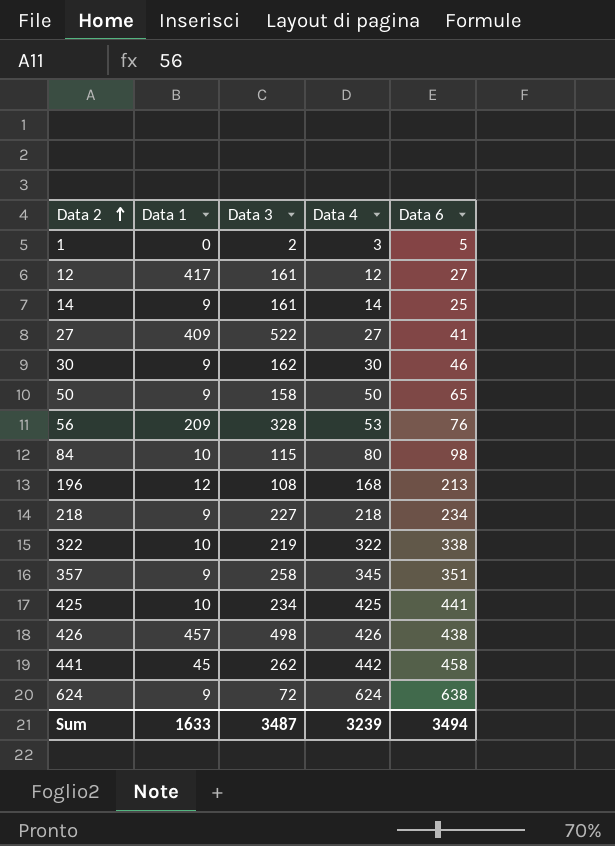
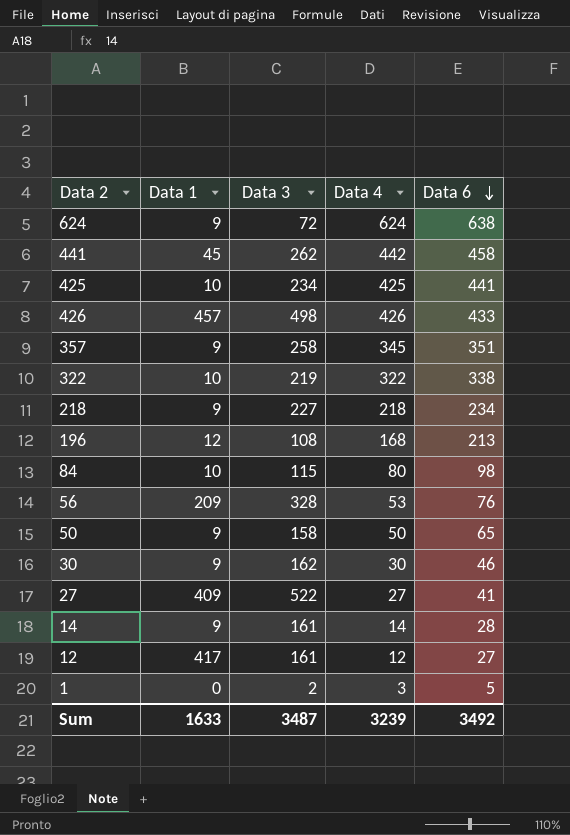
row order: Data 2 ascending -> Data 6 descending
426 | Data 6: 438 -> 433
14 | Data 6: 25 -> 28
Sum | Data 6: 3494 -> 3492

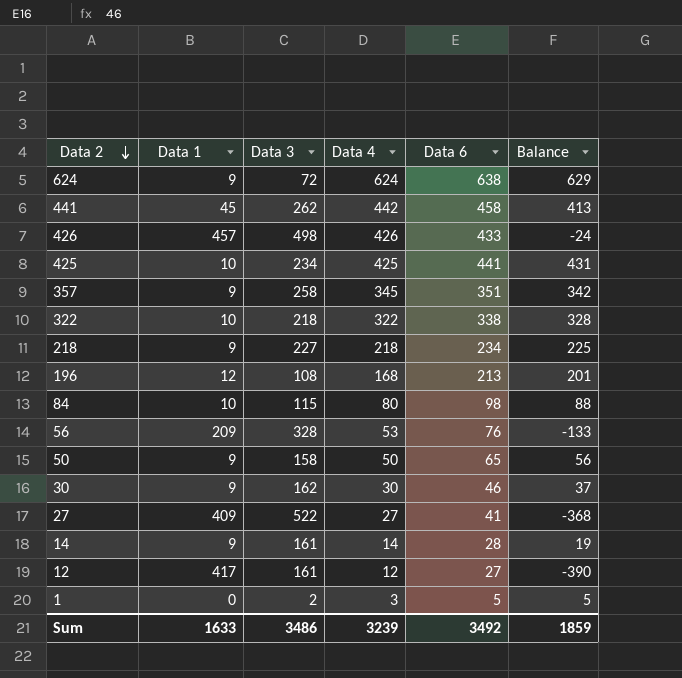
row order: Data 6 descending -> Data 2 descending
column Balance | formula: none -> [Data 6] - [Data 1]
322 | Data 3: 219 -> 218
Sum | Data 3: 3487 -> 3486

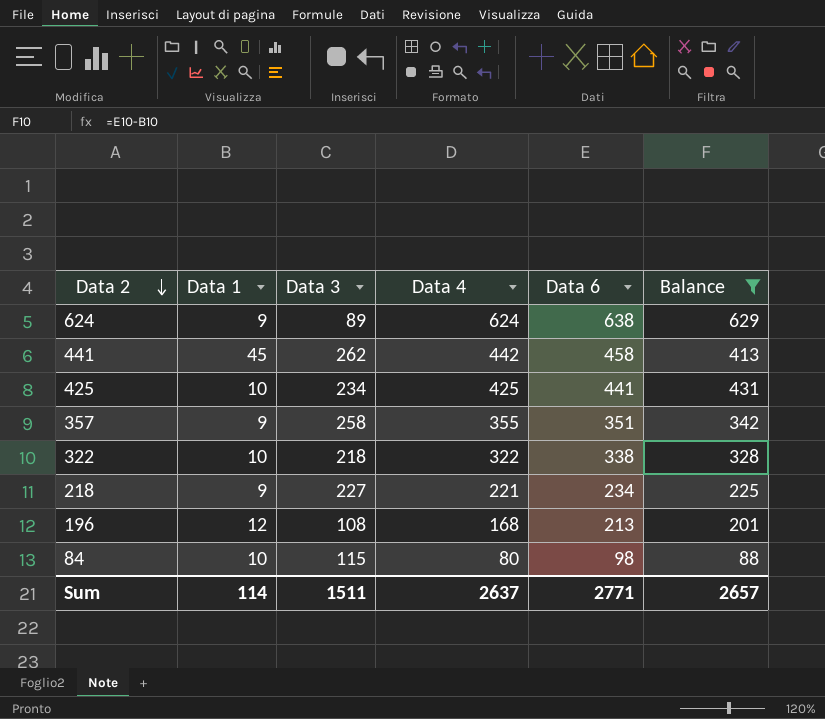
filter: none -> Balance >= 88
624 | Data 3: 72 -> 89
357 | Data 4: 345 -> 355
218 | Data 4: 218 -> 221
Sum | Data 1: 1633 -> 114
Sum | Data 3: 3486 -> 1511
Sum | Data 4: 3239 -> 2637
Sum | Data 6: 3492 -> 2771
Sum | Balance: 1859 -> 2657

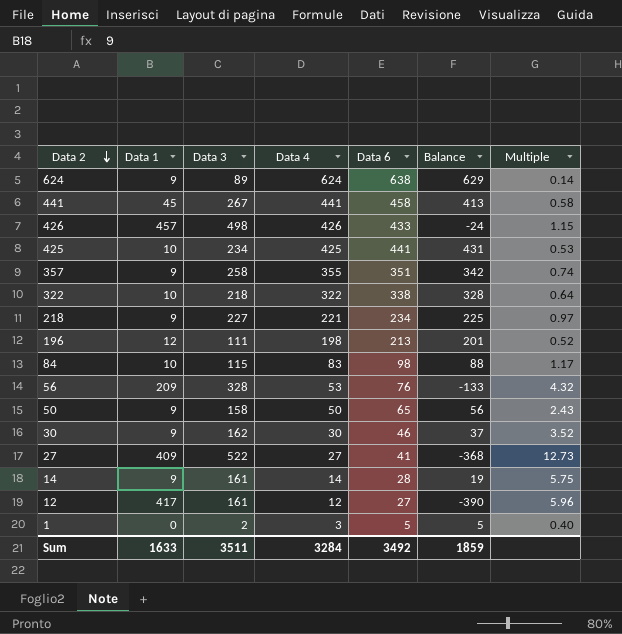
filter: Balance >= 88 -> none
column Multiple | formula: none -> [Data 3] / [Data 6]
441 | Data 3: 262 -> 267
441 | Data 4: 442 -> 441
196 | Data 3: 108 -> 111
196 | Data 4: 168 -> 198
84 | Data 4: 80 -> 83
Sum | Data 1: 114 -> 1633
Sum | Data 3: 1511 -> 3511
Sum | Data 4: 2637 -> 3284
Sum | Data 6: 2771 -> 3492
Sum | Balance: 2657 -> 1859

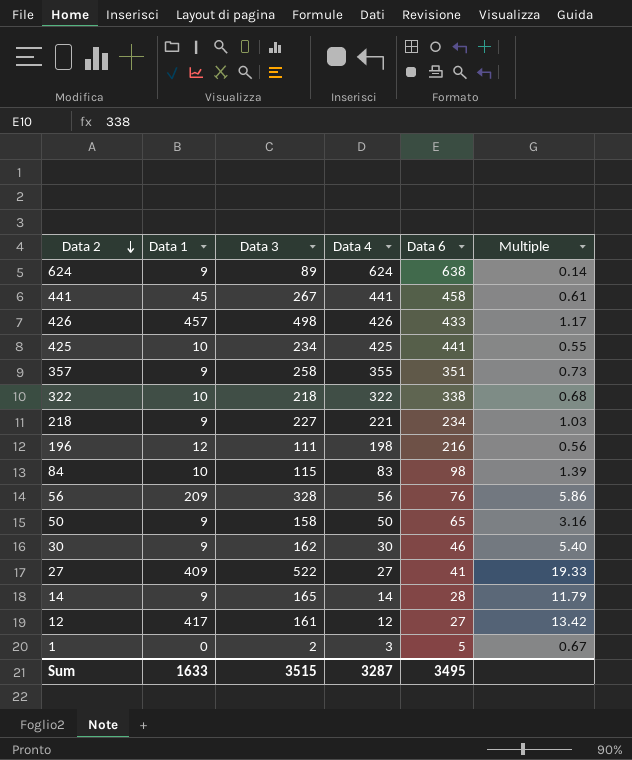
column Balance | formula: [Data 6] - [Data 1] -> none
column Multiple | formula: [Data 3] / [Data 6] -> [Data 3] / [Data 4]
196 | Data 6: 213 -> 216
56 | Data 4: 53 -> 56
14 | Data 3: 161 -> 165
Sum | Data 3: 3511 -> 3515
Sum | Data 4: 3284 -> 3287
Sum | Data 6: 3492 -> 3495

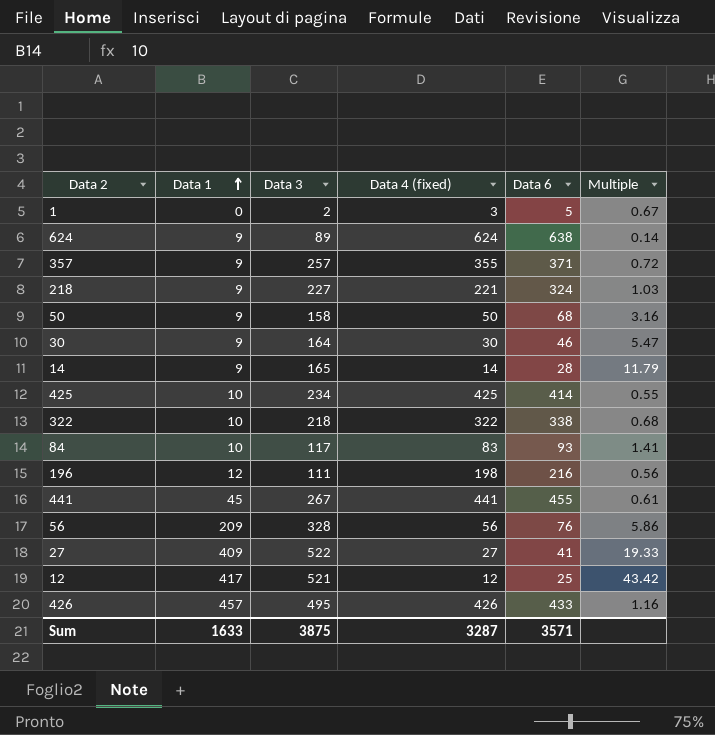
row order: Data 2 descending -> Data 1 ascending
column name: Data 4 -> Data 4 (fixed)
357 | Data 3: 258 -> 257
357 | Data 6: 351 -> 371
357 | Multiple: 0.73 -> 0.72
218 | Data 6: 234 -> 324
50 | Data 6: 65 -> 68
30 | Data 3: 162 -> 164
30 | Multiple: 5.40 -> 5.47
425 | Data 6: 441 -> 414
84 | Data 3: 115 -> 117
84 | Data 6: 98 -> 93
84 | Multiple: 1.39 -> 1.41
441 | Data 6: 458 -> 455
12 | Data 3: 161 -> 521
12 | Data 6: 27 -> 25
12 | Multiple: 13.42 -> 43.42
426 | Data 3: 498 -> 495
426 | Multiple: 1.17 -> 1.16
Sum | Data 3: 3515 -> 3875
Sum | Data 6: 3495 -> 3571

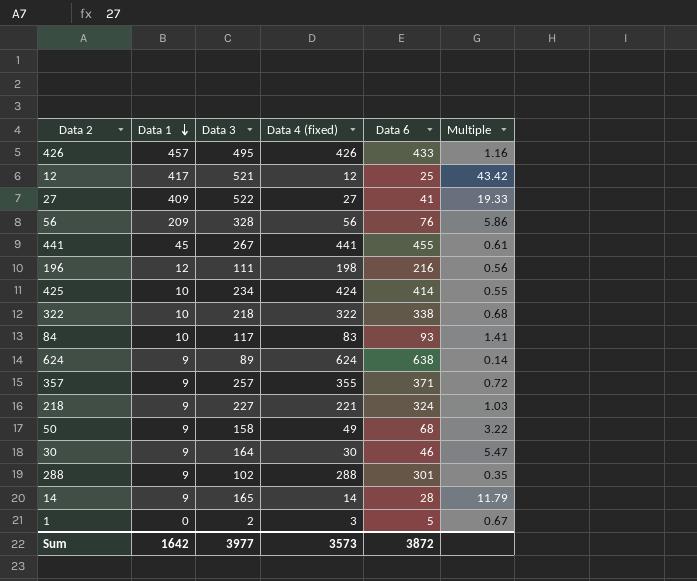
row order: Data 1 ascending -> Data 1 descending
425 | Data 4 (fixed): 425 -> 424
50 | Data 4 (fixed): 50 -> 49
50 | Multiple: 3.16 -> 3.22
row 288: none -> 9 | 102 | 288 | 301 | 0.35
Sum | Data 1: 1633 -> 1642
Sum | Data 3: 3875 -> 3977
Sum | Data 4 (fixed): 3287 -> 3573
Sum | Data 6: 3571 -> 3872

